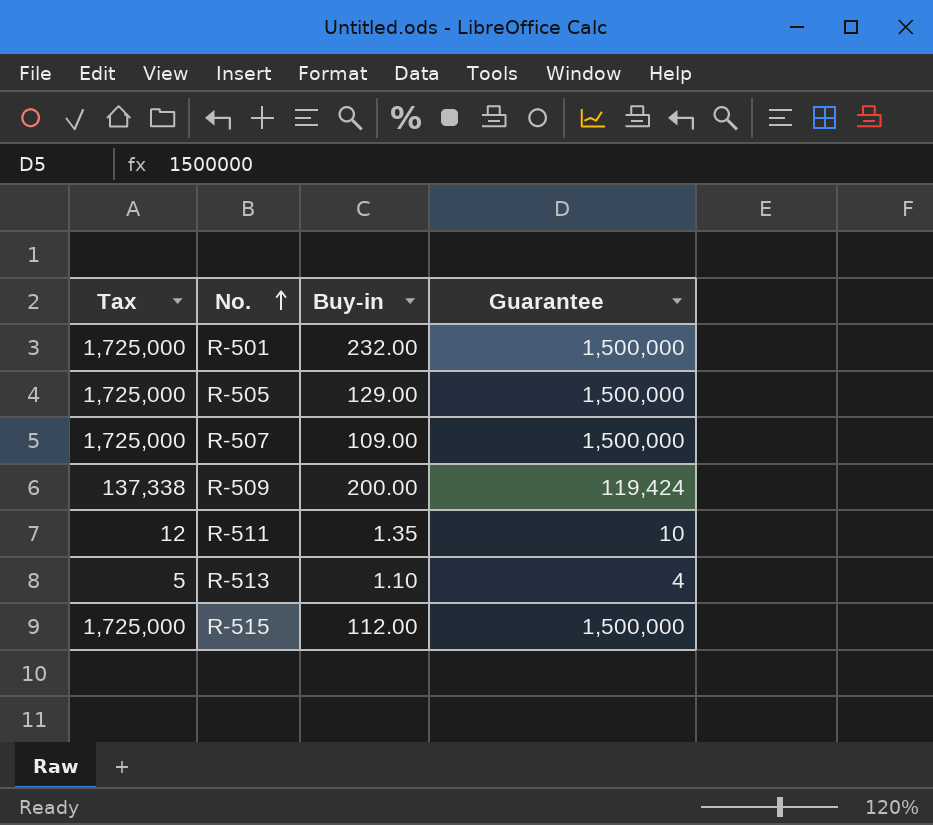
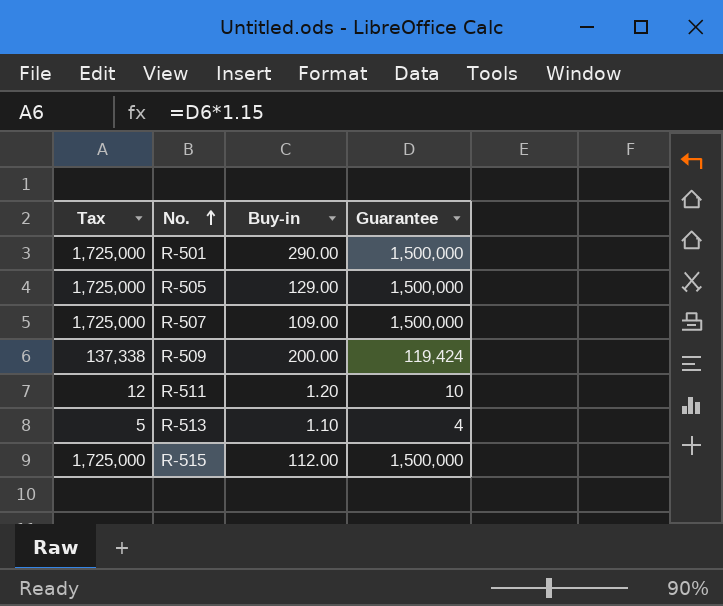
R-501 | Buy-in: 232.00 -> 290.00
R-511 | Buy-in: 1.35 -> 1.20

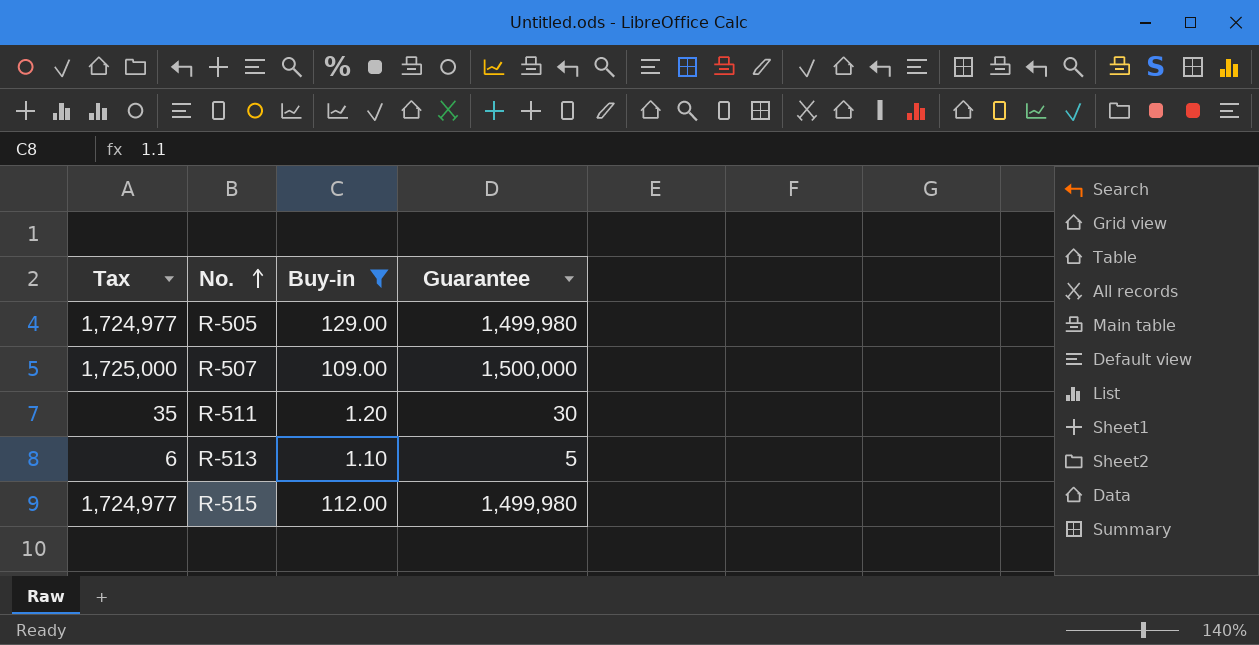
filter: none -> Buy-in <= 129.00
R-505 | Tax: 1,725,000 -> 1,724,977
R-505 | Guarantee: 1,500,000 -> 1,499,980
R-511 | Tax: 12 -> 35
R-511 | Guarantee: 10 -> 30
R-513 | Tax: 5 -> 6
R-513 | Guarantee: 4 -> 5
R-515 | Tax: 1,725,000 -> 1,724,977
R-515 | Guarantee: 1,500,000 -> 1,499,980

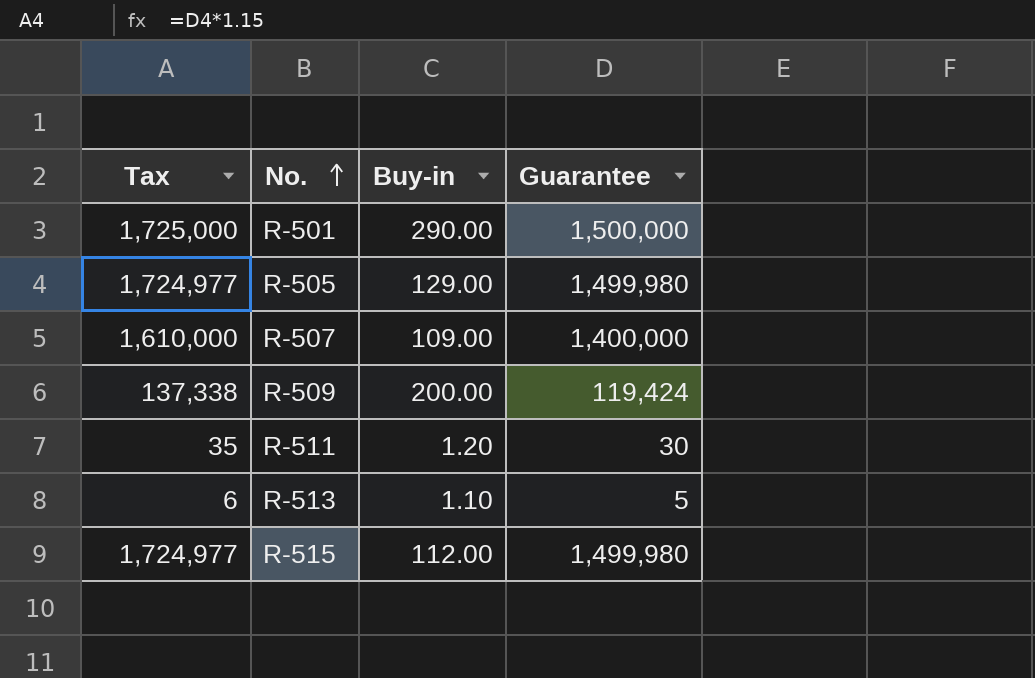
filter: Buy-in <= 129.00 -> none
R-507 | Tax: 1,725,000 -> 1,610,000
R-507 | Guarantee: 1,500,000 -> 1,400,000

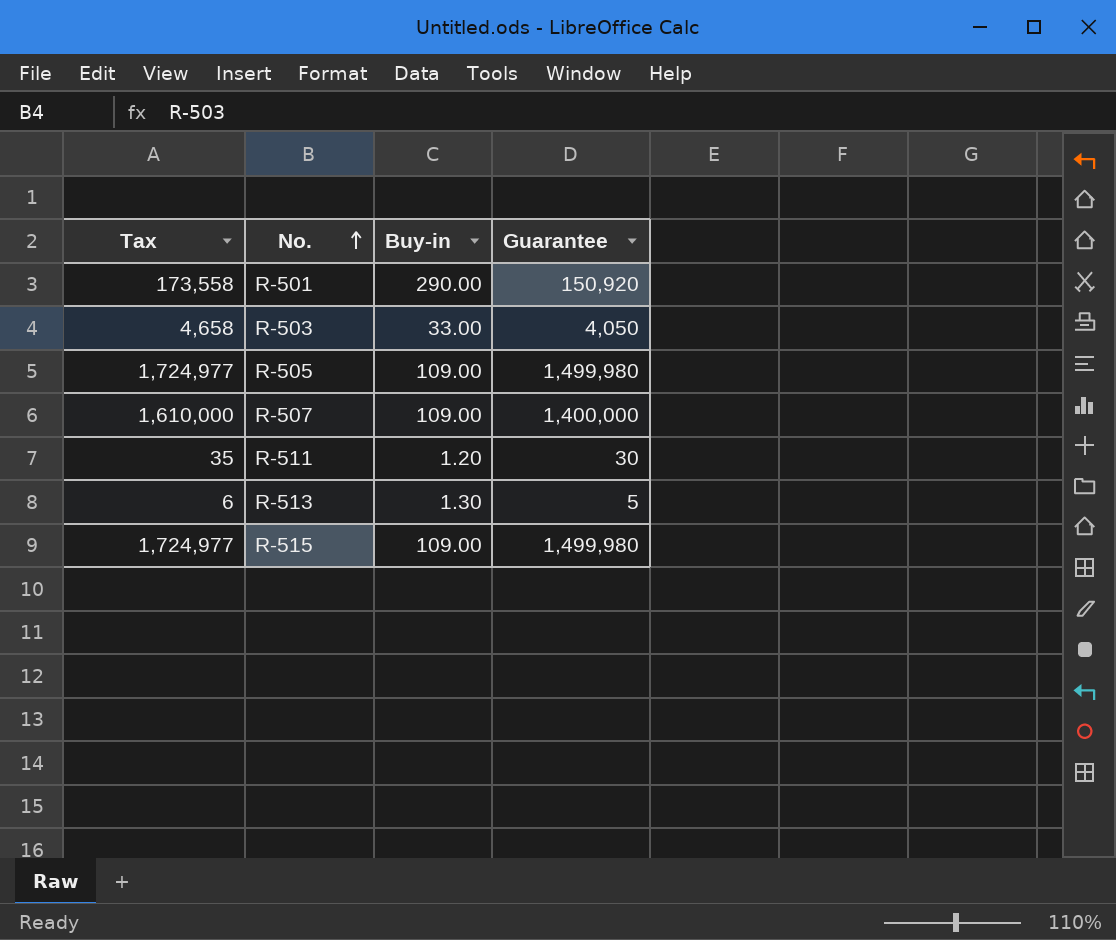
row R-509: 137,338 | 200.00 | 119,424 -> none
R-501 | Tax: 1,725,000 -> 173,558
R-501 | Guarantee: 1,500,000 -> 150,920
row R-503: none -> 4,658 | 33.00 | 4,050
R-505 | Buy-in: 129.00 -> 109.00
R-513 | Buy-in: 1.10 -> 1.30
R-515 | Buy-in: 112.00 -> 109.00

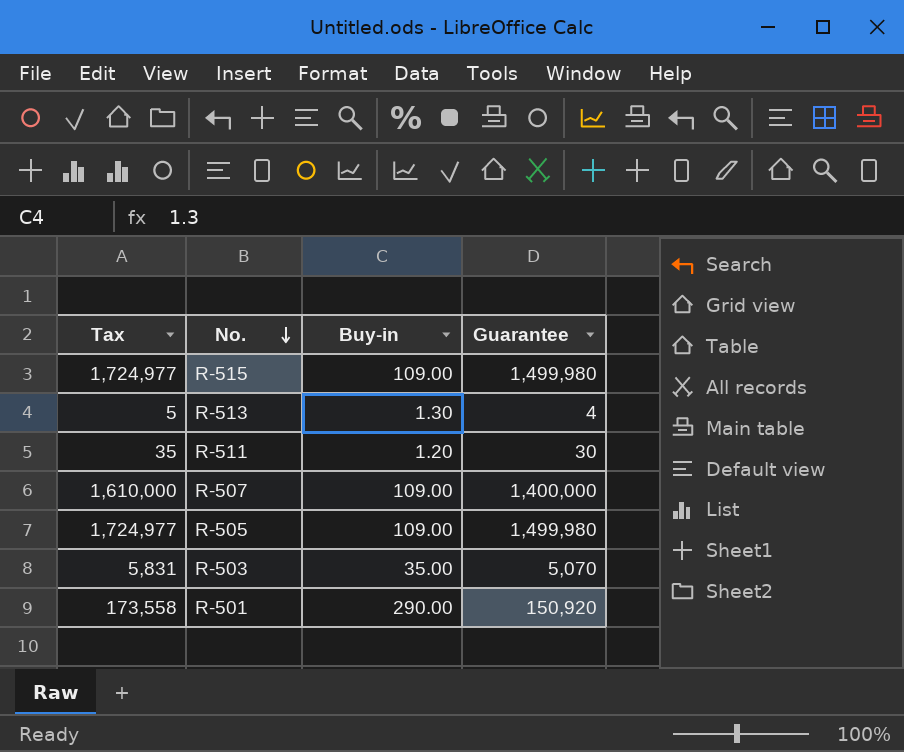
row order: No. ascending -> No. descending
R-513 | Tax: 6 -> 5
R-513 | Guarantee: 5 -> 4
R-503 | Tax: 4,658 -> 5,831
R-503 | Buy-in: 33.00 -> 35.00
R-503 | Guarantee: 4,050 -> 5,070

